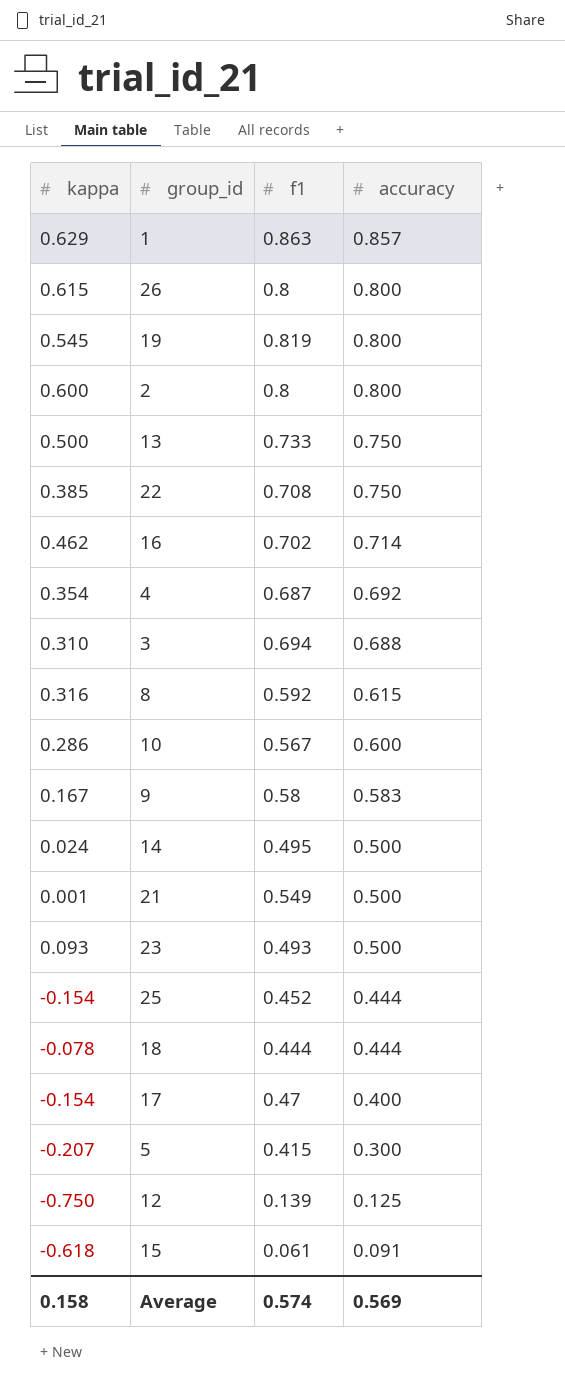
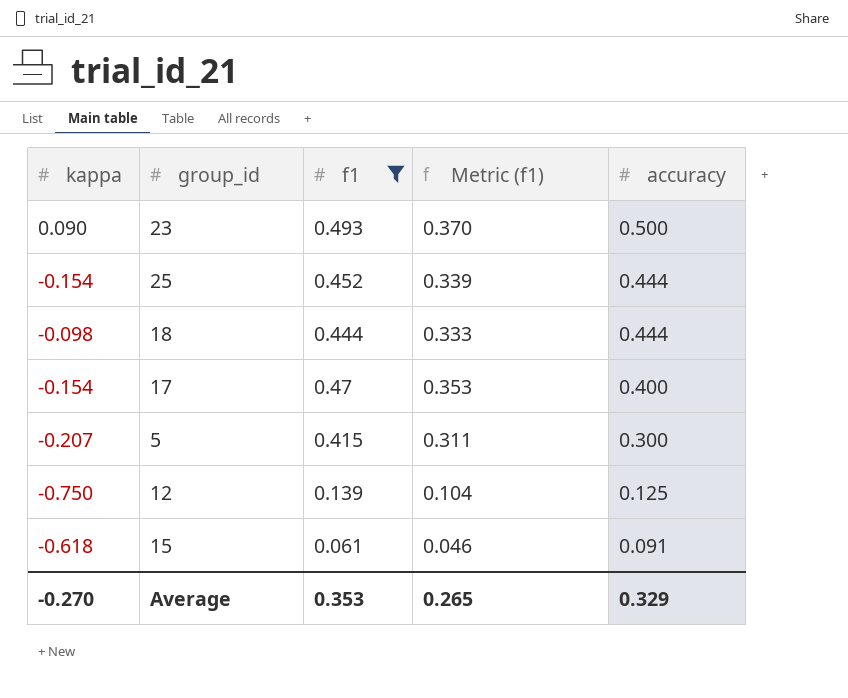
filter: none -> f1 <= 0.493
column Metric (f1) | formula: none -> [f1] * 0.75
23 | kappa: 0.093 -> 0.090
18 | kappa: -0.078 -> -0.098
Average | kappa: 0.158 -> -0.270
Average | f1: 0.574 -> 0.353
Average | accuracy: 0.569 -> 0.329

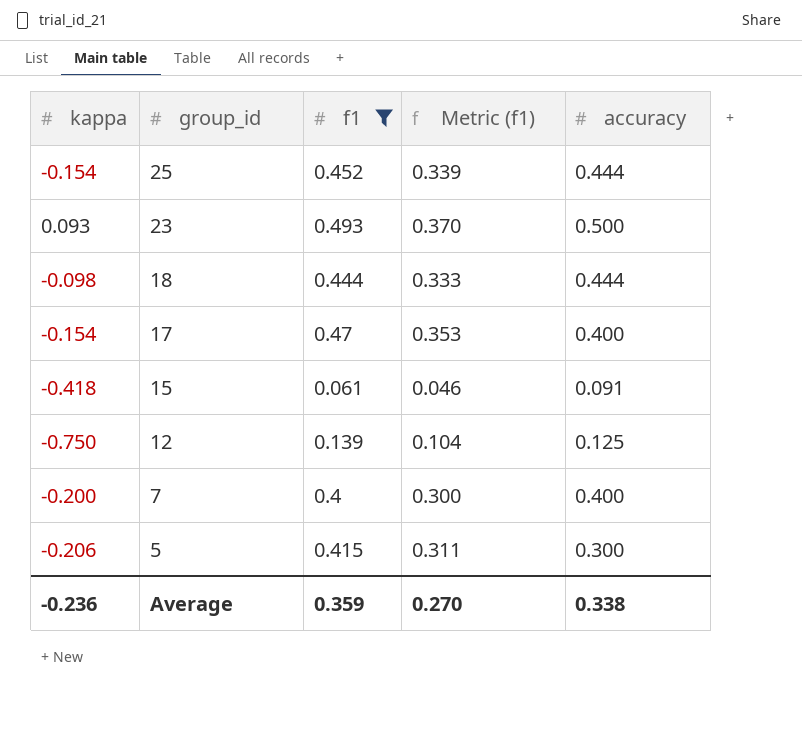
row order: accuracy descending -> group_id descending
23 | kappa: 0.090 -> 0.093
15 | kappa: -0.618 -> -0.418
row 7: none -> -0.200 | 0.4 | 0.300 | 0.400
5 | kappa: -0.207 -> -0.206
Average | kappa: -0.270 -> -0.236
Average | f1: 0.353 -> 0.359
Average | Metric (f1): 0.265 -> 0.270
Average | accuracy: 0.329 -> 0.338

